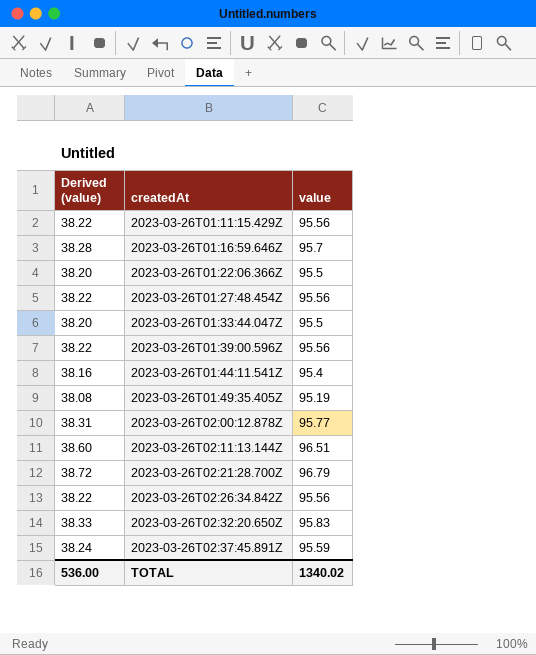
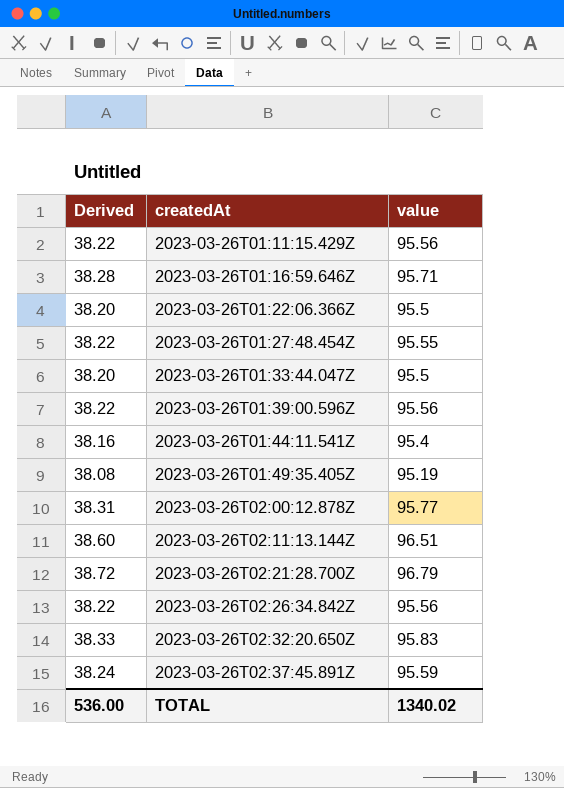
column name: Derived (value) -> Derived
2023-03-26T01:16:59.646Z | value: 95.7 -> 95.71
2023-03-26T01:27:48.454Z | value: 95.56 -> 95.55

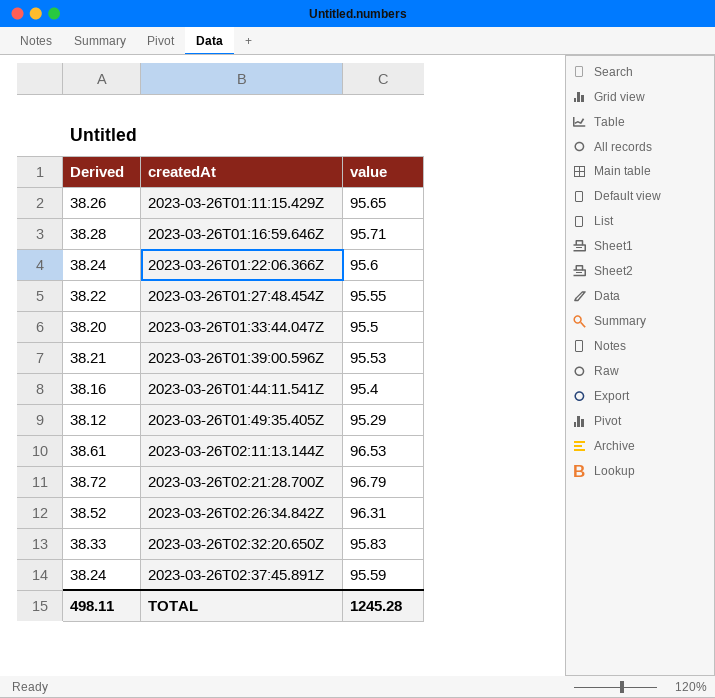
row 2023-03-26T02:00:12.878Z: 38.31 | 95.77 -> none
2023-03-26T01:11:15.429Z | Derived: 38.22 -> 38.26
2023-03-26T01:11:15.429Z | value: 95.56 -> 95.65
2023-03-26T01:22:06.366Z | Derived: 38.20 -> 38.24
2023-03-26T01:22:06.366Z | value: 95.5 -> 95.6
2023-03-26T01:39:00.596Z | Derived: 38.22 -> 38.21
2023-03-26T01:39:00.596Z | value: 95.56 -> 95.53
2023-03-26T01:49:35.405Z | Derived: 38.08 -> 38.12
2023-03-26T01:49:35.405Z | value: 95.19 -> 95.29
2023-03-26T02:11:13.144Z | Derived: 38.60 -> 38.61
2023-03-26T02:11:13.144Z | value: 96.51 -> 96.53
2023-03-26T02:26:34.842Z | Derived: 38.22 -> 38.52
2023-03-26T02:26:34.842Z | value: 95.56 -> 96.31
TOTAL | Derived: 536.00 -> 498.11
TOTAL | value: 1340.02 -> 1245.28

